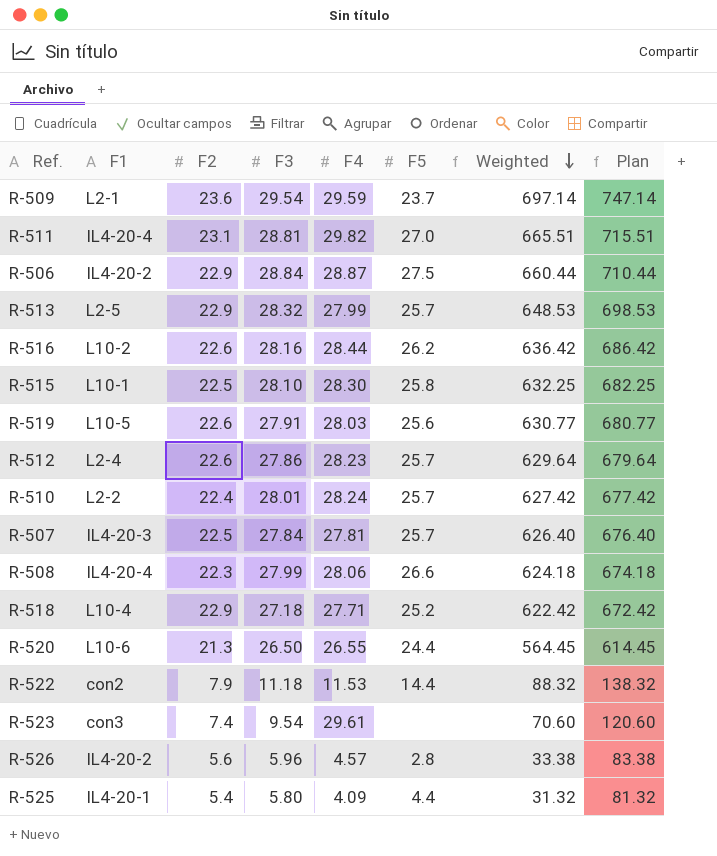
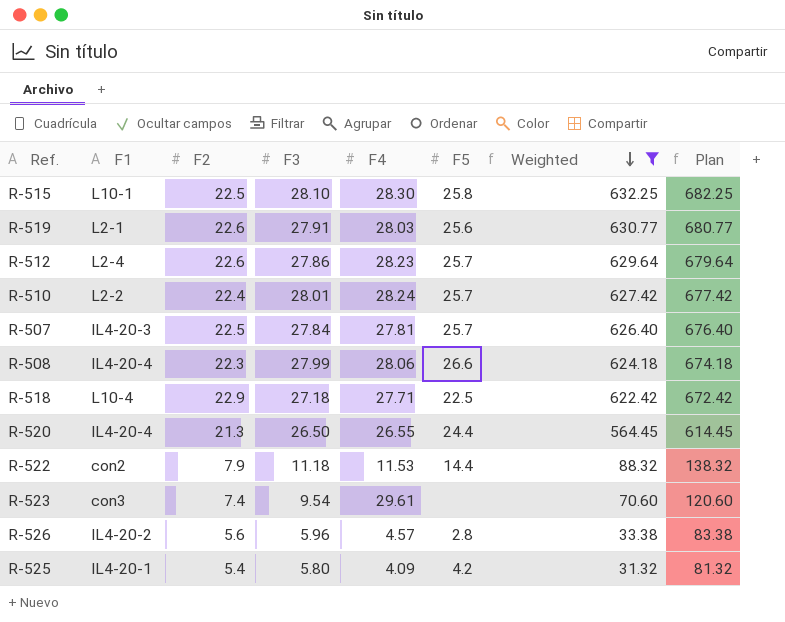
filter: none -> Weighted <= 632.25
R-519 | F1: L10-5 -> L2-1
R-518 | F5: 25.2 -> 22.5
R-520 | F1: L10-6 -> IL4-20-4
R-525 | F5: 4.4 -> 4.2

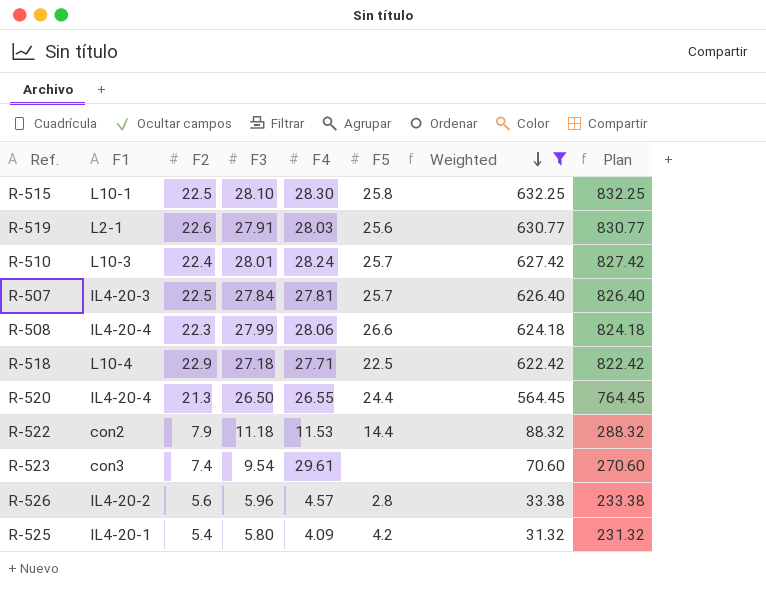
column Plan | formula: [Weighted] + 50 -> [Weighted] + 200
row R-512: L2-4 | 22.6 | 27.86 | 28.23 | 25.7 | 629.64 | 679.64 -> none
R-510 | F1: L2-2 -> L10-3

